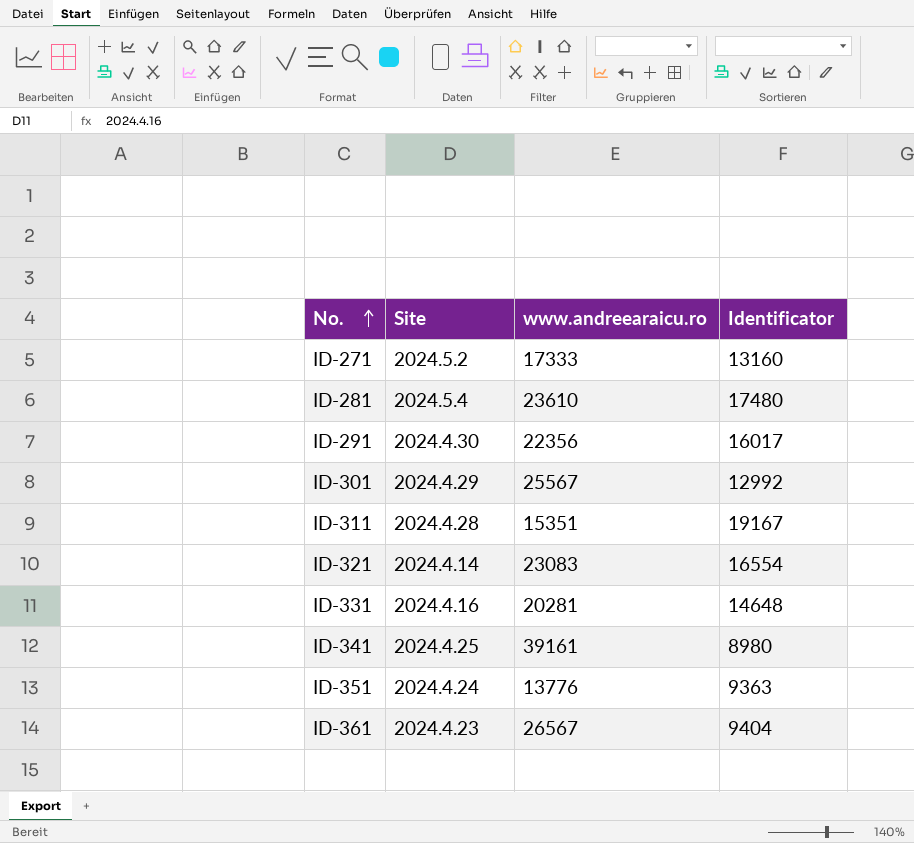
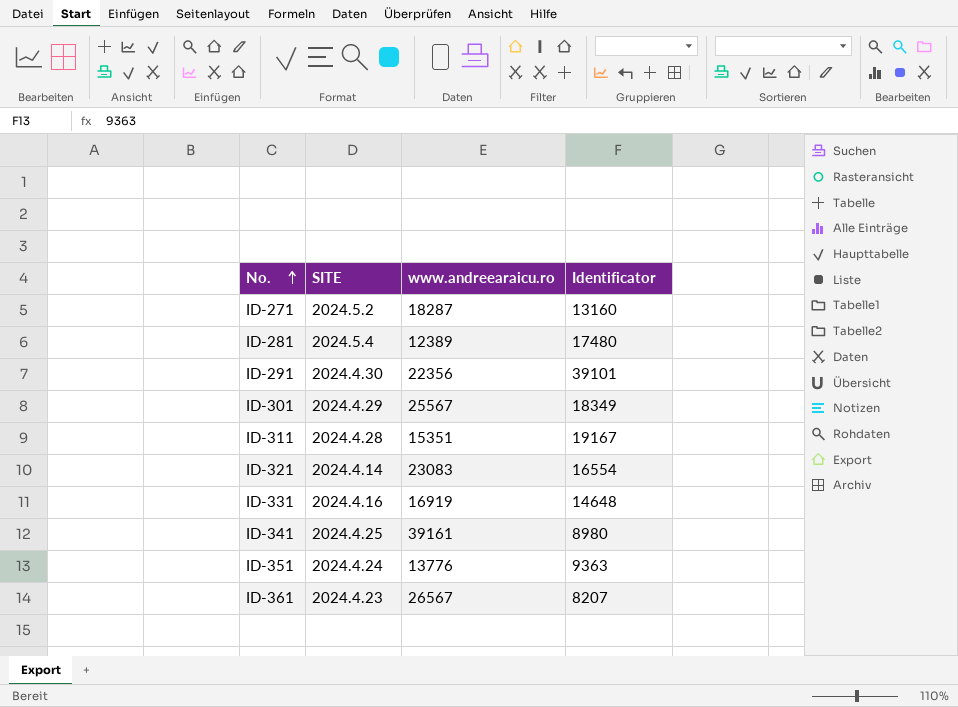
column name: Site -> SITE
ID-271 | www.andreearaicu.ro: 17333 -> 18287
ID-281 | www.andreearaicu.ro: 23610 -> 12389
ID-291 | Identificator: 16017 -> 39101
ID-301 | Identificator: 12992 -> 18349
ID-331 | www.andreearaicu.ro: 20281 -> 16919
ID-361 | Identificator: 9404 -> 8207

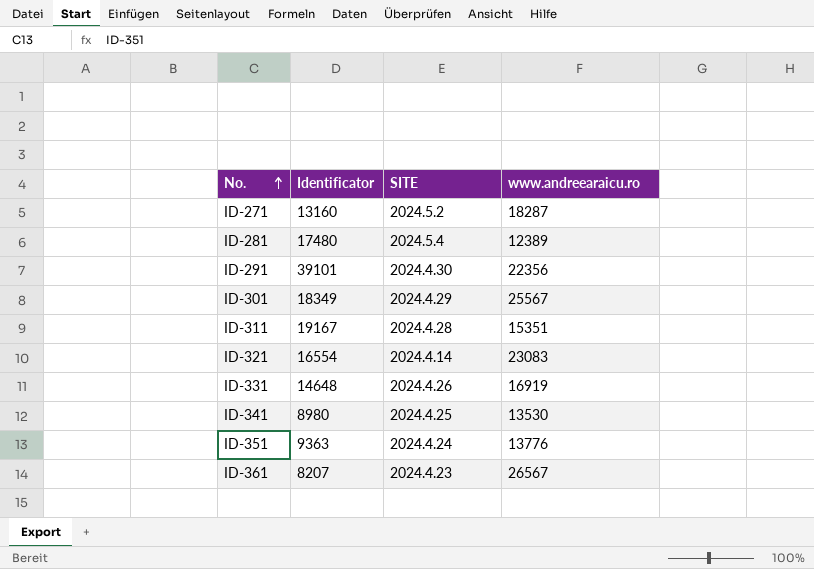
column Identificator | position: 4 -> 2
ID-331 | SITE: 2024.4.16 -> 2024.4.26
ID-341 | www.andreearaicu.ro: 39161 -> 13530

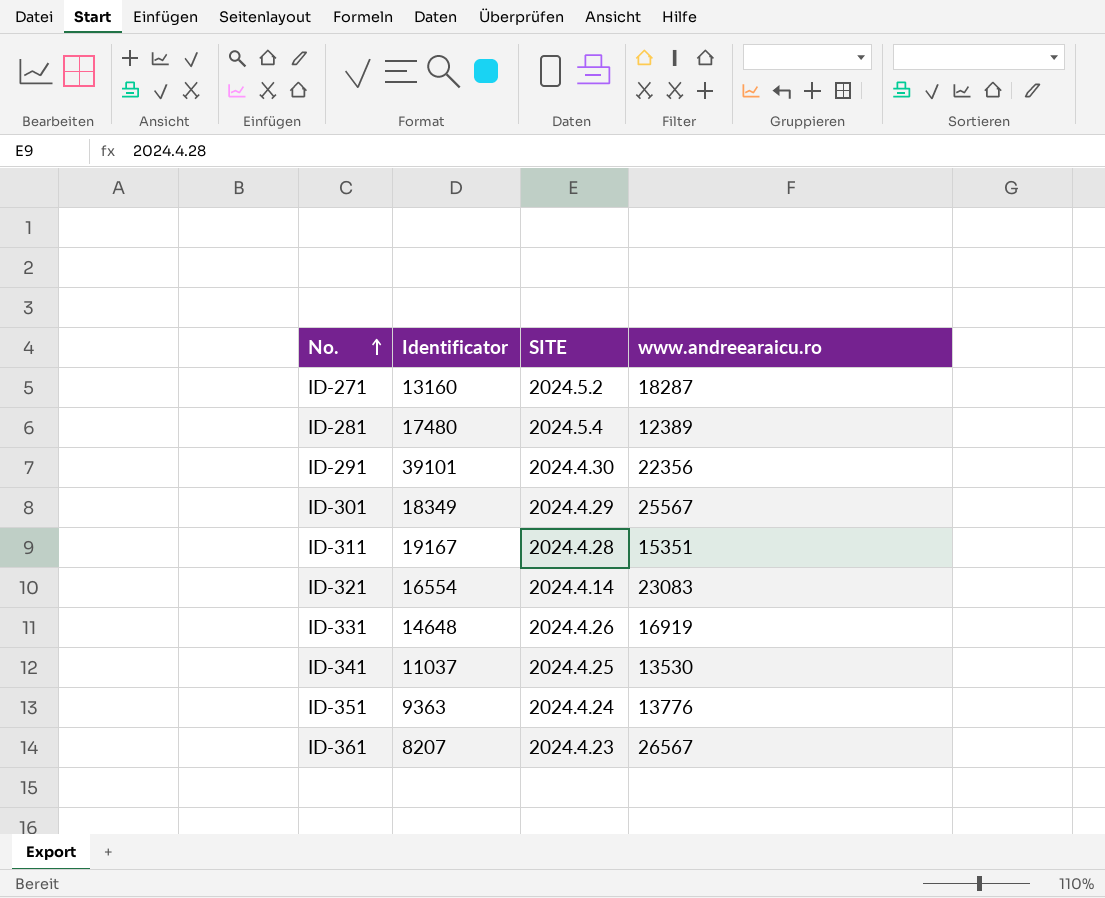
ID-341 | Identificator: 8980 -> 11037

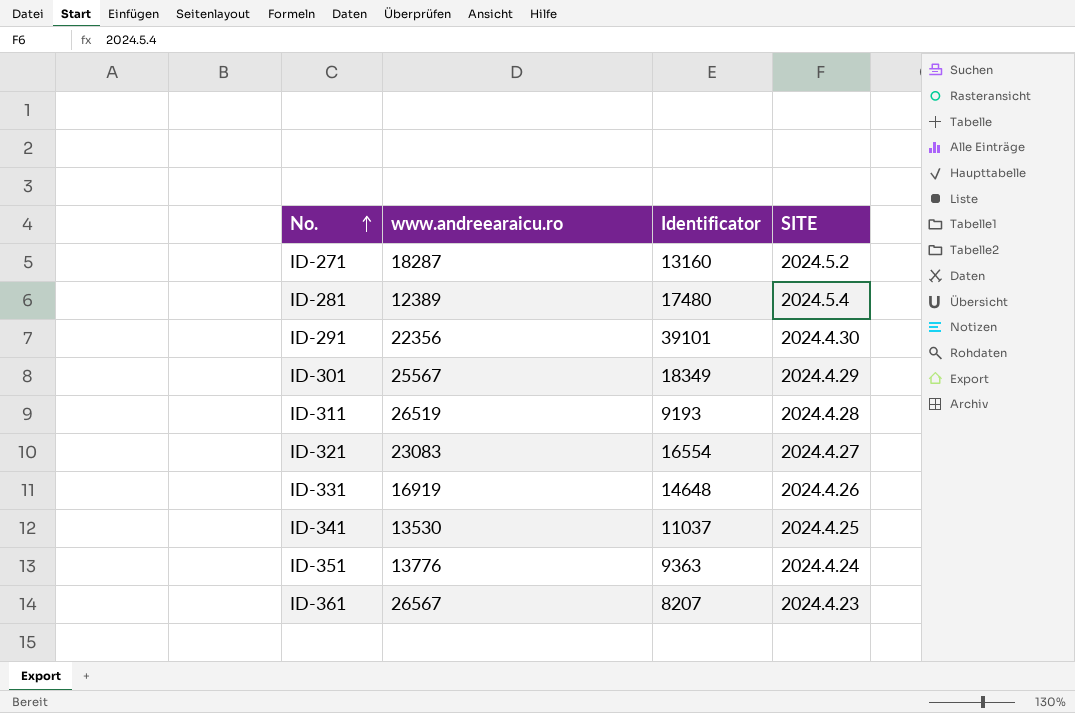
column www.andreearaicu.ro | position: 4 -> 2
ID-311 | www.andreearaicu.ro: 15351 -> 26519
ID-311 | Identificator: 19167 -> 9193
ID-321 | SITE: 2024.4.14 -> 2024.4.27

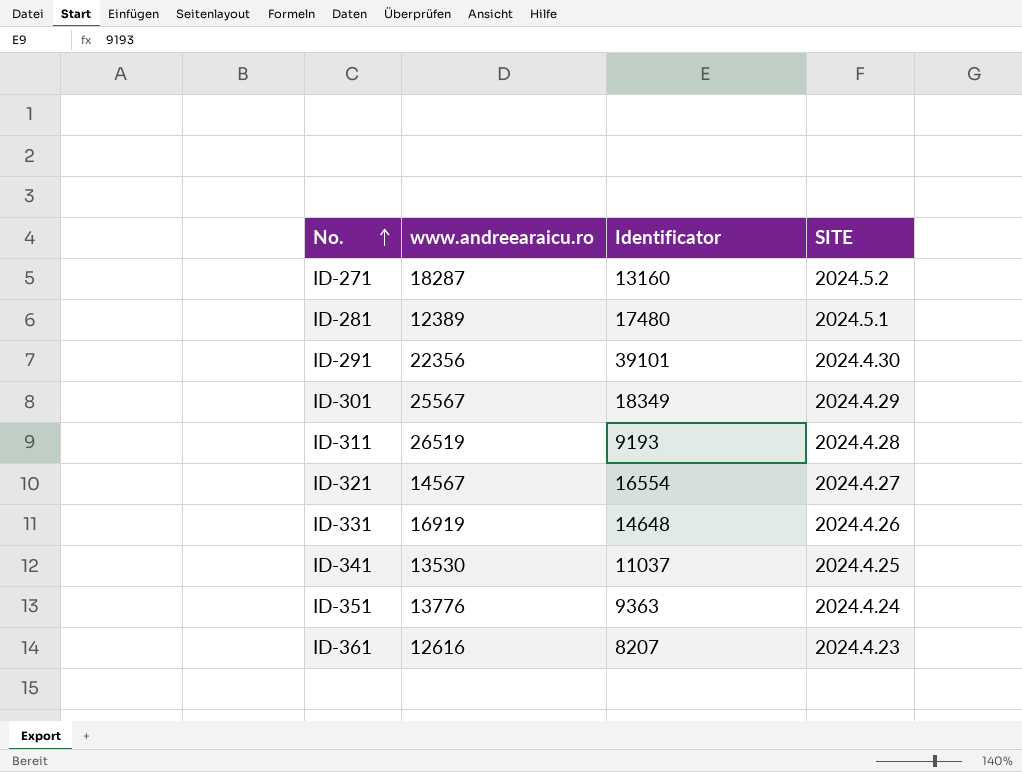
ID-281 | SITE: 2024.5.4 -> 2024.5.1
ID-321 | www.andreearaicu.ro: 23083 -> 14567
ID-361 | www.andreearaicu.ro: 26567 -> 12616

